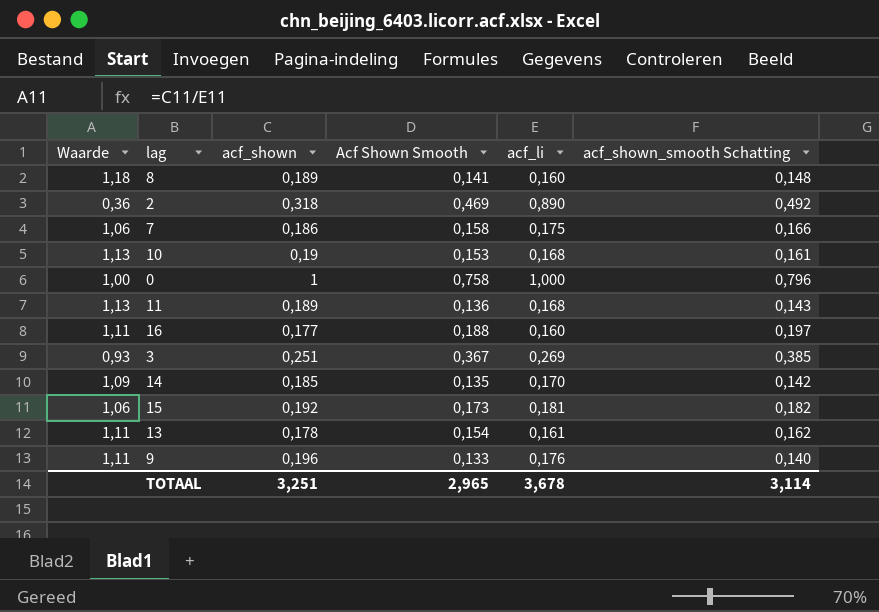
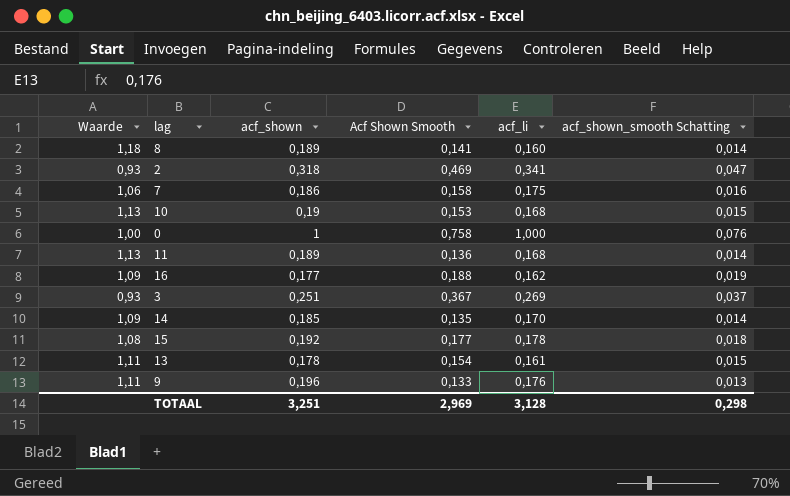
column acf_shown_smooth Schatting | formula: [Acf Shown Smooth] * 1,05 -> [Acf Shown Smooth] * 0,1
2 | Waarde: 0,36 -> 0,93
2 | acf_li: 0,890 -> 0,341
16 | Waarde: 1,11 -> 1,09
16 | acf_li: 0,160 -> 0,162
15 | Waarde: 1,06 -> 1,08
15 | Acf Shown Smooth: 0,173 -> 0,177
15 | acf_li: 0,181 -> 0,178
TOTAAL | Acf Shown Smooth: 2,965 -> 2,969
TOTAAL | acf_li: 3,678 -> 3,128
TOTAAL | acf_shown_smooth Schatting: 3,114 -> 0,298

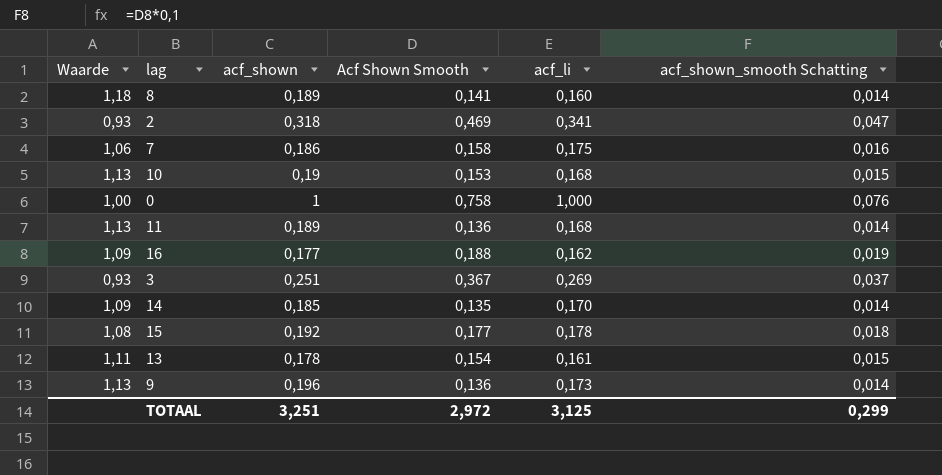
9 | Waarde: 1,11 -> 1,13
9 | Acf Shown Smooth: 0,133 -> 0,136
9 | acf_li: 0,176 -> 0,173
9 | acf_shown_smooth Schatting: 0,013 -> 0,014
TOTAAL | Acf Shown Smooth: 2,969 -> 2,972
TOTAAL | acf_li: 3,128 -> 3,125
TOTAAL | acf_shown_smooth Schatting: 0,298 -> 0,299

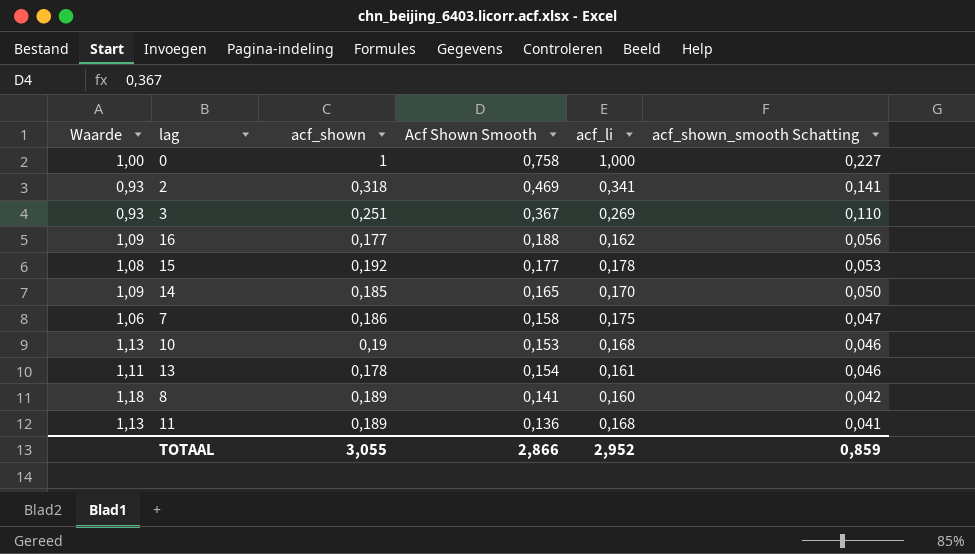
row order: none -> acf_shown_smooth Schatting descending
column acf_shown_smooth Schatting | formula: [Acf Shown Smooth] * 0,1 -> [Acf Shown Smooth] * 0,3
row 9: 1,13 | 0,196 | 0,136 | 0,173 | 0,014 -> none
14 | Acf Shown Smooth: 0,135 -> 0,165
TOTAAL | acf_shown: 3,251 -> 3,055
TOTAAL | Acf Shown Smooth: 2,972 -> 2,866
TOTAAL | acf_li: 3,125 -> 2,952
TOTAAL | acf_shown_smooth Schatting: 0,299 -> 0,859

